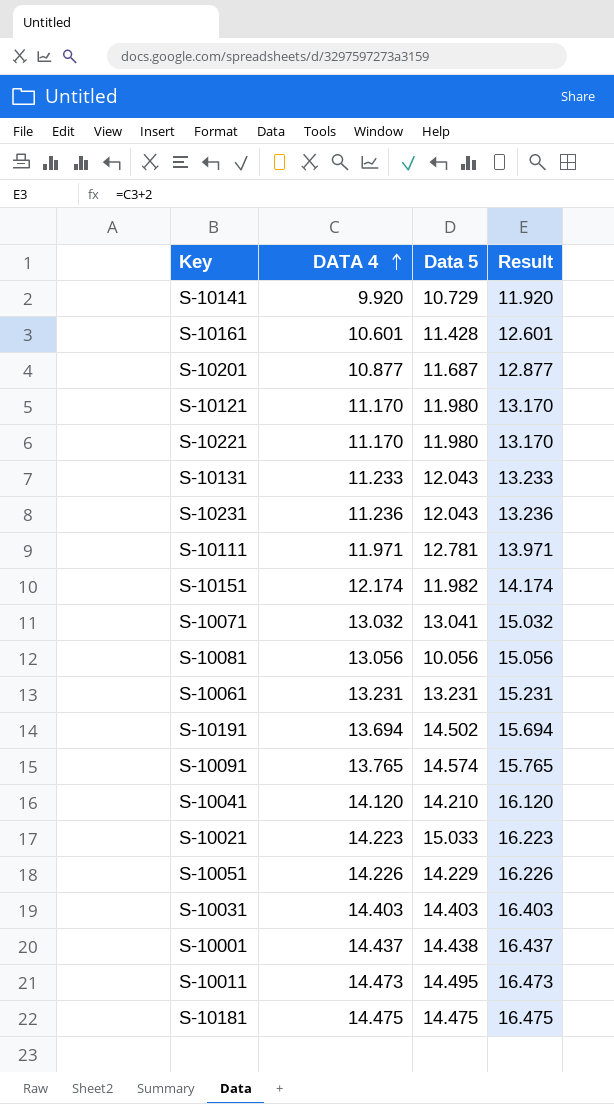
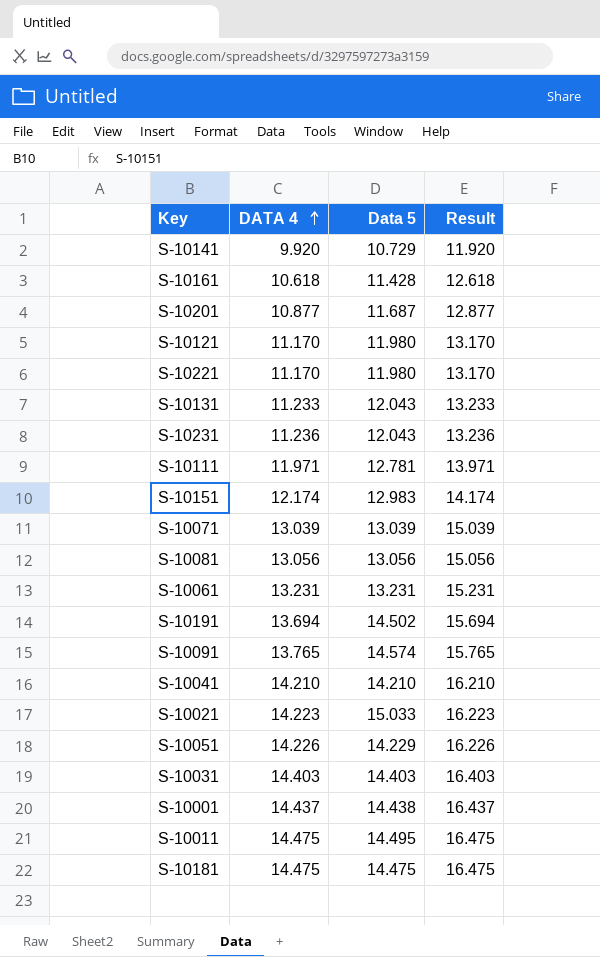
S-10161 | DATA 4: 10.601 -> 10.618
S-10161 | Result: 12.601 -> 12.618
S-10151 | Data 5: 11.982 -> 12.983
S-10071 | DATA 4: 13.032 -> 13.039
S-10071 | Data 5: 13.041 -> 13.039
S-10071 | Result: 15.032 -> 15.039
S-10081 | Data 5: 10.056 -> 13.056
S-10041 | DATA 4: 14.120 -> 14.210
S-10041 | Result: 16.120 -> 16.210
S-10011 | DATA 4: 14.473 -> 14.475
S-10011 | Result: 16.473 -> 16.475

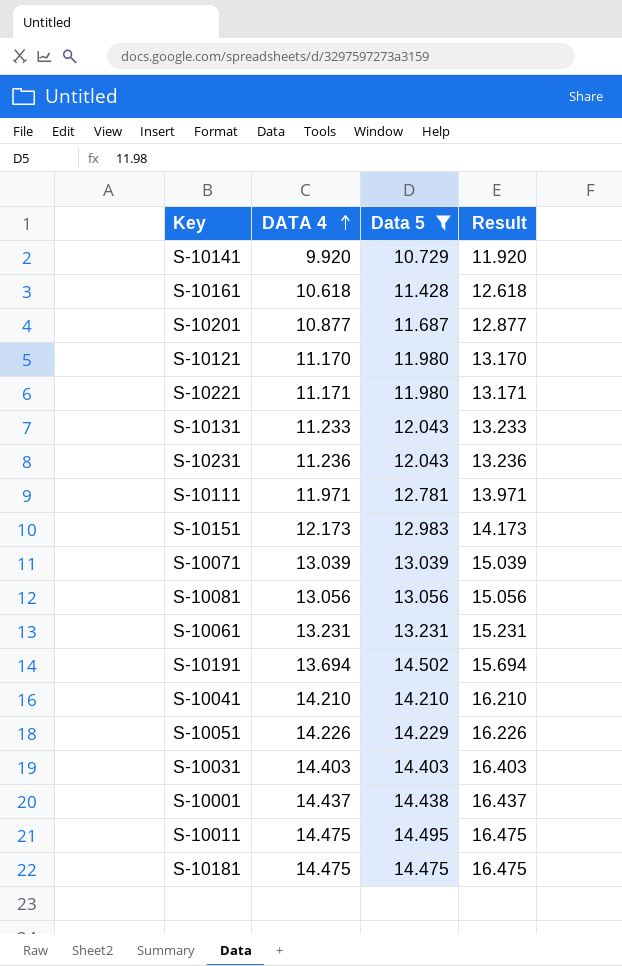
filter: none -> Data 5 <= 14.502
S-10221 | DATA 4: 11.170 -> 11.171
S-10221 | Result: 13.170 -> 13.171
S-10151 | DATA 4: 12.174 -> 12.173
S-10151 | Result: 14.174 -> 14.173

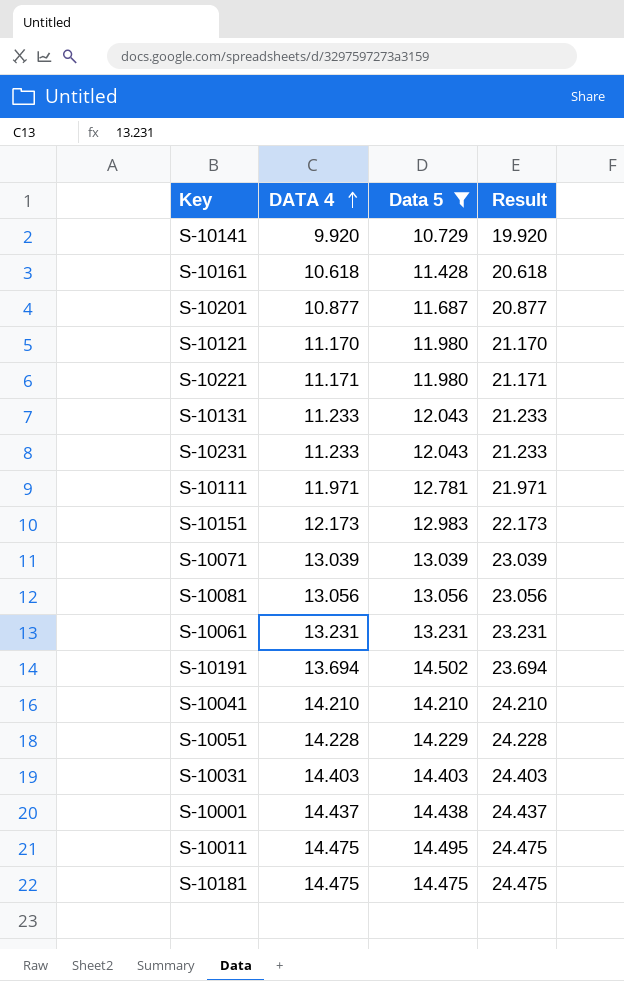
column Result | formula: [DATA 4] + 2 -> [DATA 4] + 10
S-10231 | DATA 4: 11.236 -> 11.233
S-10051 | DATA 4: 14.226 -> 14.228

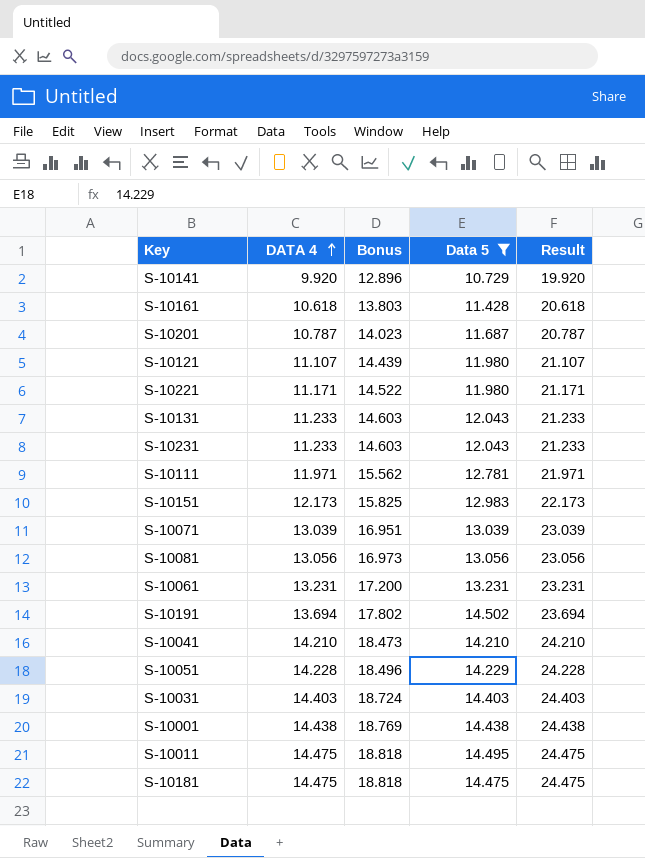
column Bonus | formula: none -> [DATA 4] * 1.3
S-10201 | DATA 4: 10.877 -> 10.787
S-10201 | Result: 20.877 -> 20.787
S-10121 | DATA 4: 11.170 -> 11.107
S-10121 | Result: 21.170 -> 21.107
S-10001 | DATA 4: 14.437 -> 14.438
S-10001 | Result: 24.437 -> 24.438

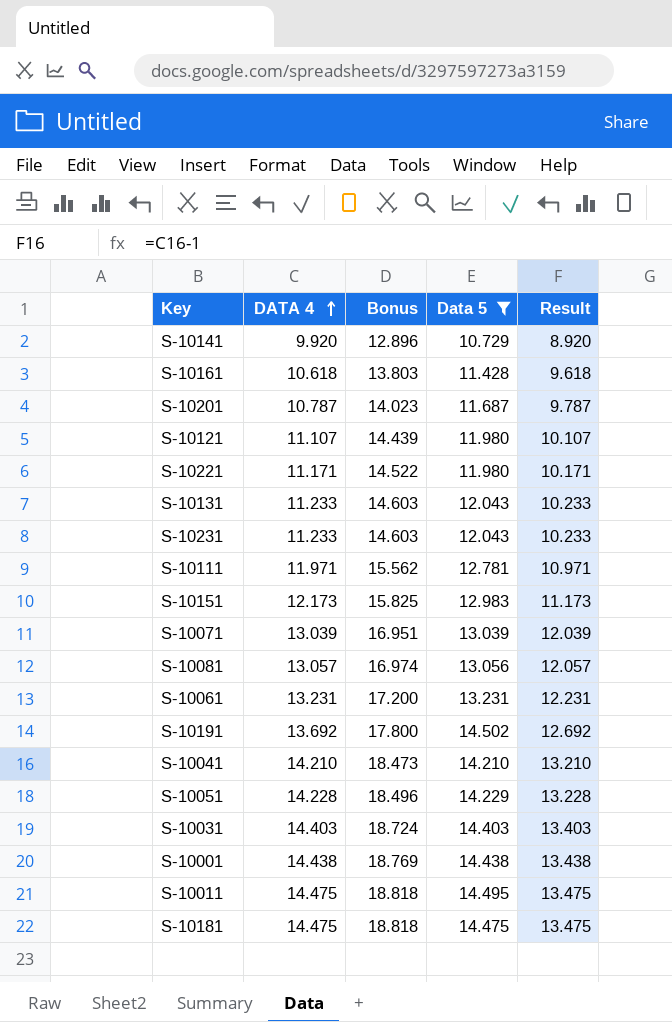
column Result | formula: [DATA 4] + 10 -> [DATA 4] - 1
S-10081 | DATA 4: 13.056 -> 13.057
S-10081 | Bonus: 16.973 -> 16.974
S-10191 | DATA 4: 13.694 -> 13.692
S-10191 | Bonus: 17.802 -> 17.800

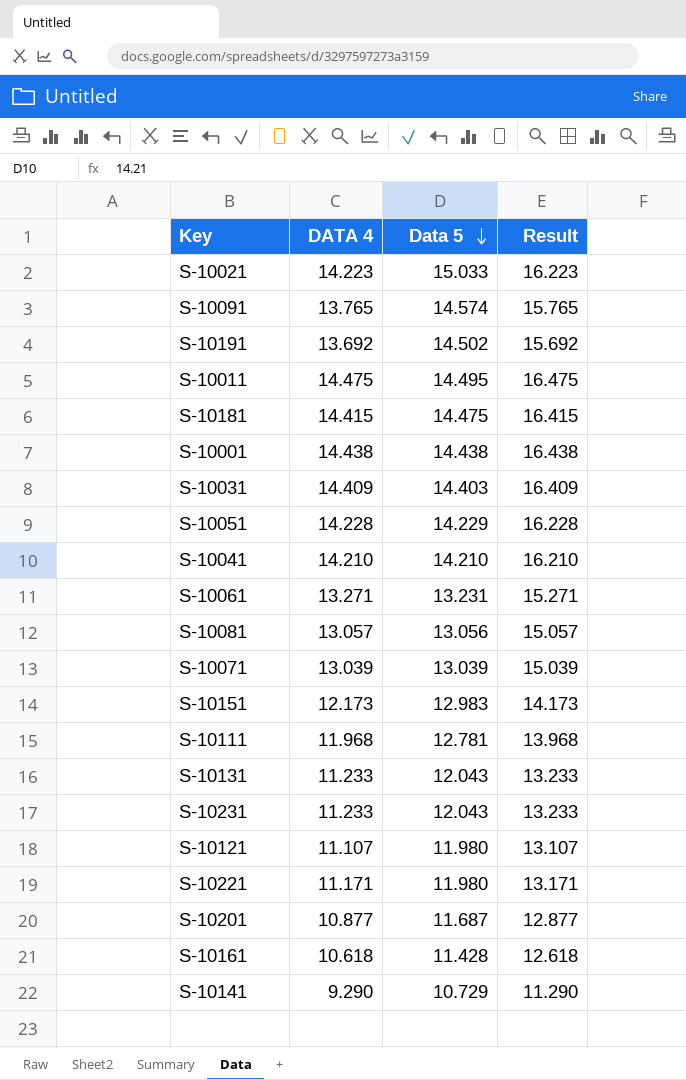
filter: Data 5 <= 14.502 -> none
row order: DATA 4 ascending -> Data 5 descending
column Bonus | formula: [DATA 4] * 1.3 -> none
column Result | formula: [DATA 4] - 1 -> [DATA 4] + 2
S-10181 | DATA 4: 14.475 -> 14.415
S-10031 | DATA 4: 14.403 -> 14.409
S-10061 | DATA 4: 13.231 -> 13.271
S-10111 | DATA 4: 11.971 -> 11.968
S-10201 | DATA 4: 10.787 -> 10.877
S-10141 | DATA 4: 9.920 -> 9.290

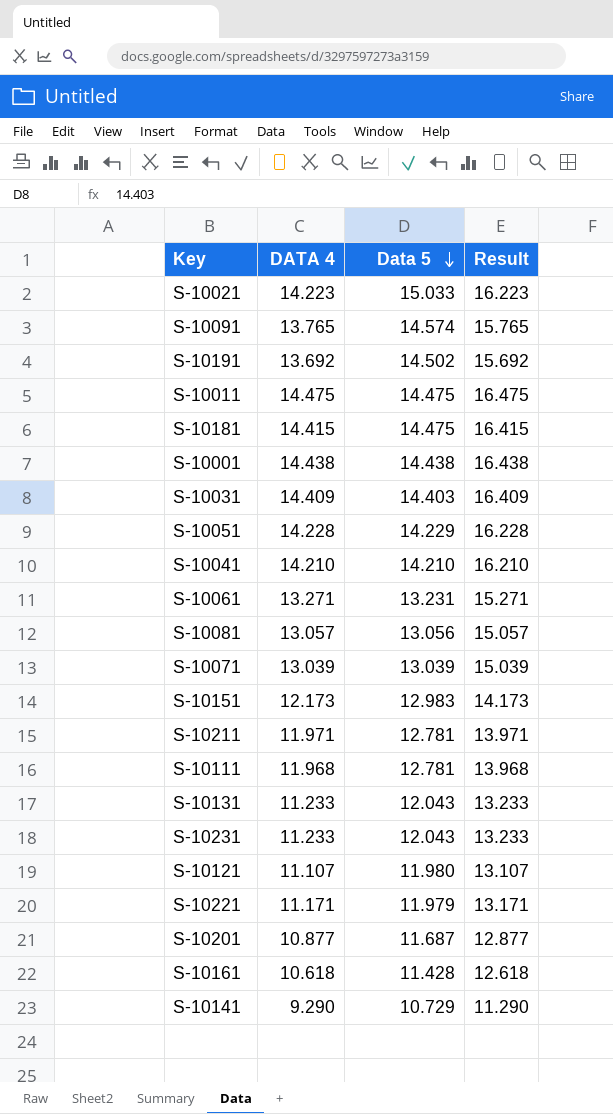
S-10011 | Data 5: 14.495 -> 14.475
row S-10211: none -> 11.971 | 12.781 | 13.971
S-10221 | Data 5: 11.980 -> 11.979

